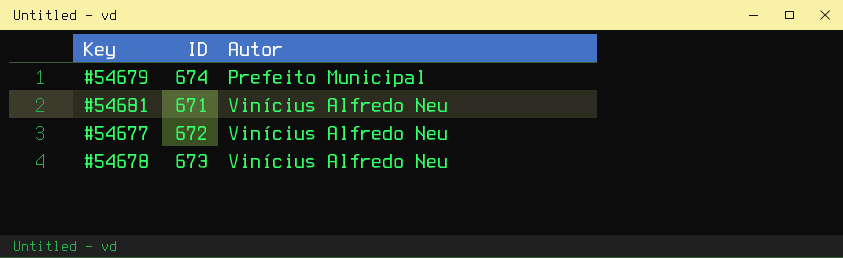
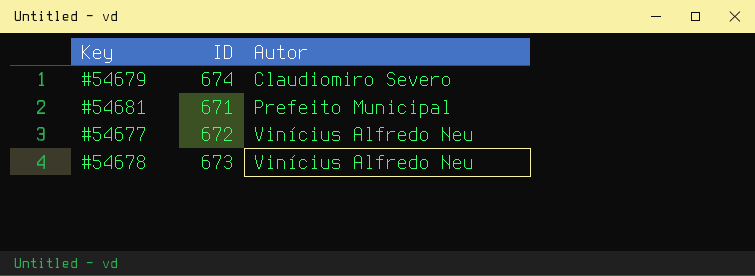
#54679 | Autor: Prefeito Municipal -> Claudiomiro Severo
#54681 | Autor: Vinícius Alfredo Neu -> Prefeito Municipal

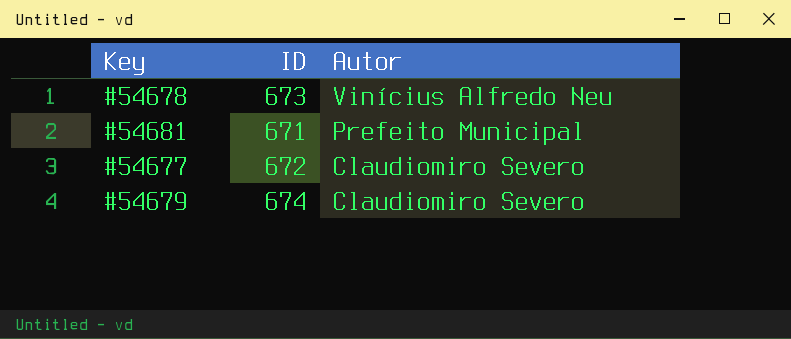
row order: Autor ascending -> Autor descending
#54677 | Autor: Vinícius Alfredo Neu -> Claudiomiro Severo

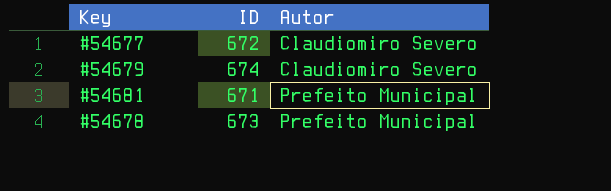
row order: Autor descending -> Autor ascending
#54678 | Autor: Vinícius Alfredo Neu -> Prefeito Municipal

